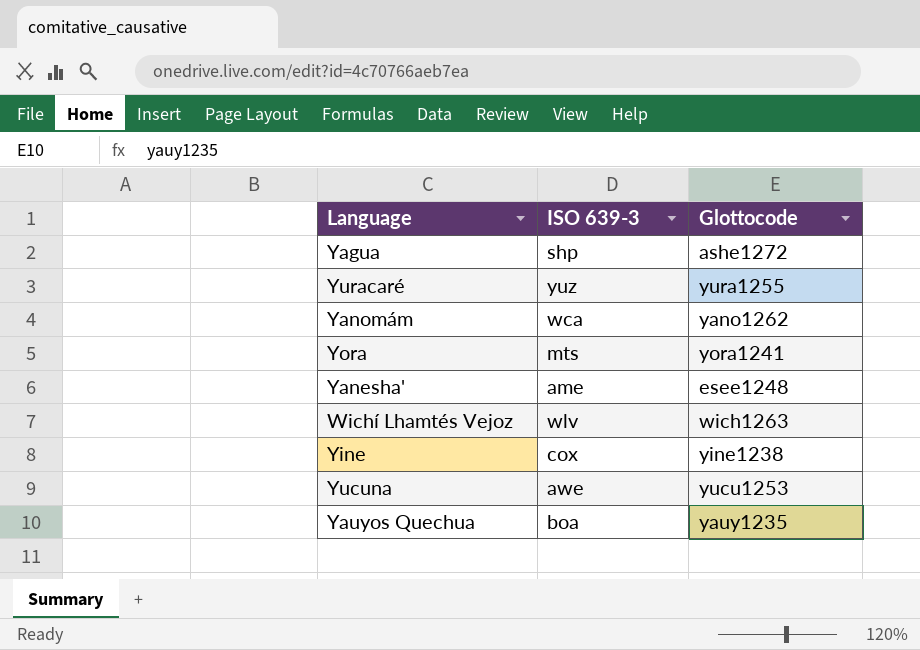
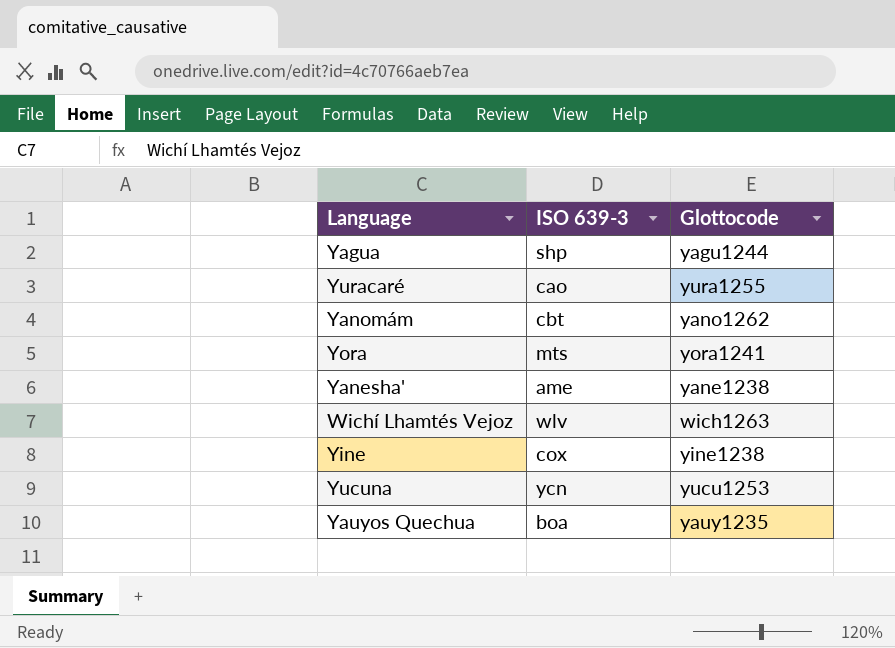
Yagua | Glottocode: ashe1272 -> yagu1244
Yuracaré | ISO 639-3: yuz -> cao
Yanomám | ISO 639-3: wca -> cbt
Yanesha' | Glottocode: esee1248 -> yane1238
Yucuna | ISO 639-3: awe -> ycn

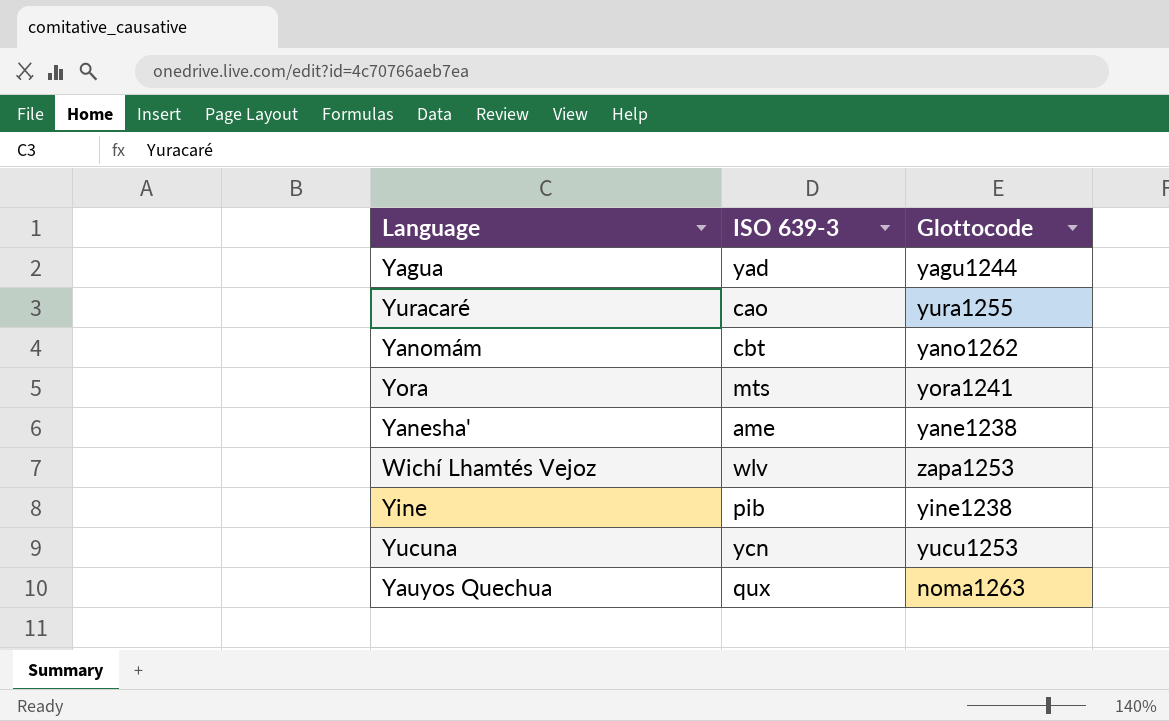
Yagua | ISO 639-3: shp -> yad
Wichí Lhamtés Vejoz | Glottocode: wich1263 -> zapa1253
Yine | ISO 639-3: cox -> pib
Yauyos Quechua | ISO 639-3: boa -> qux
Yauyos Quechua | Glottocode: yauy1235 -> noma1263

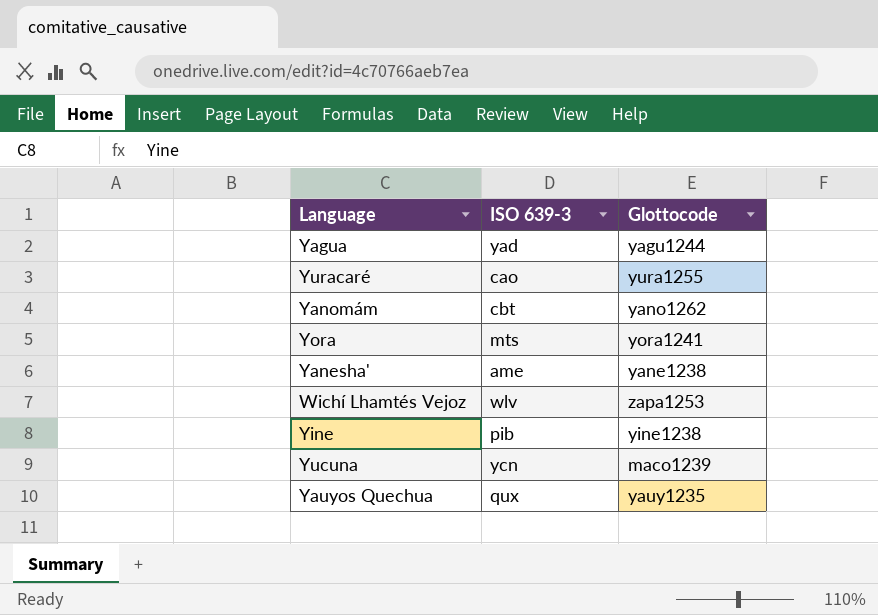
Yucuna | Glottocode: yucu1253 -> maco1239
Yauyos Quechua | Glottocode: noma1263 -> yauy1235

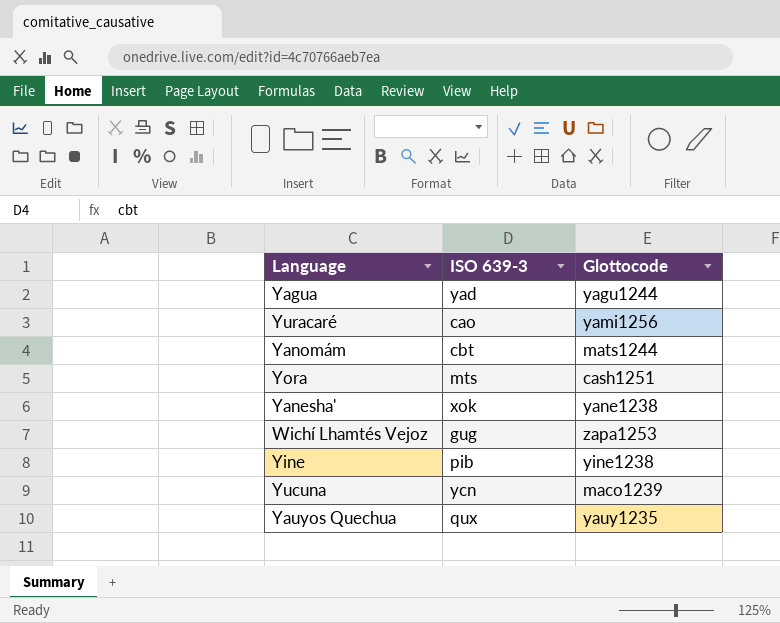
Yuracaré | Glottocode: yura1255 -> yami1256
Yanomám | Glottocode: yano1262 -> mats1244
Yora | Glottocode: yora1241 -> cash1251
Yanesha' | ISO 639-3: ame -> xok
Wichí Lhamtés Vejoz | ISO 639-3: wlv -> gug

